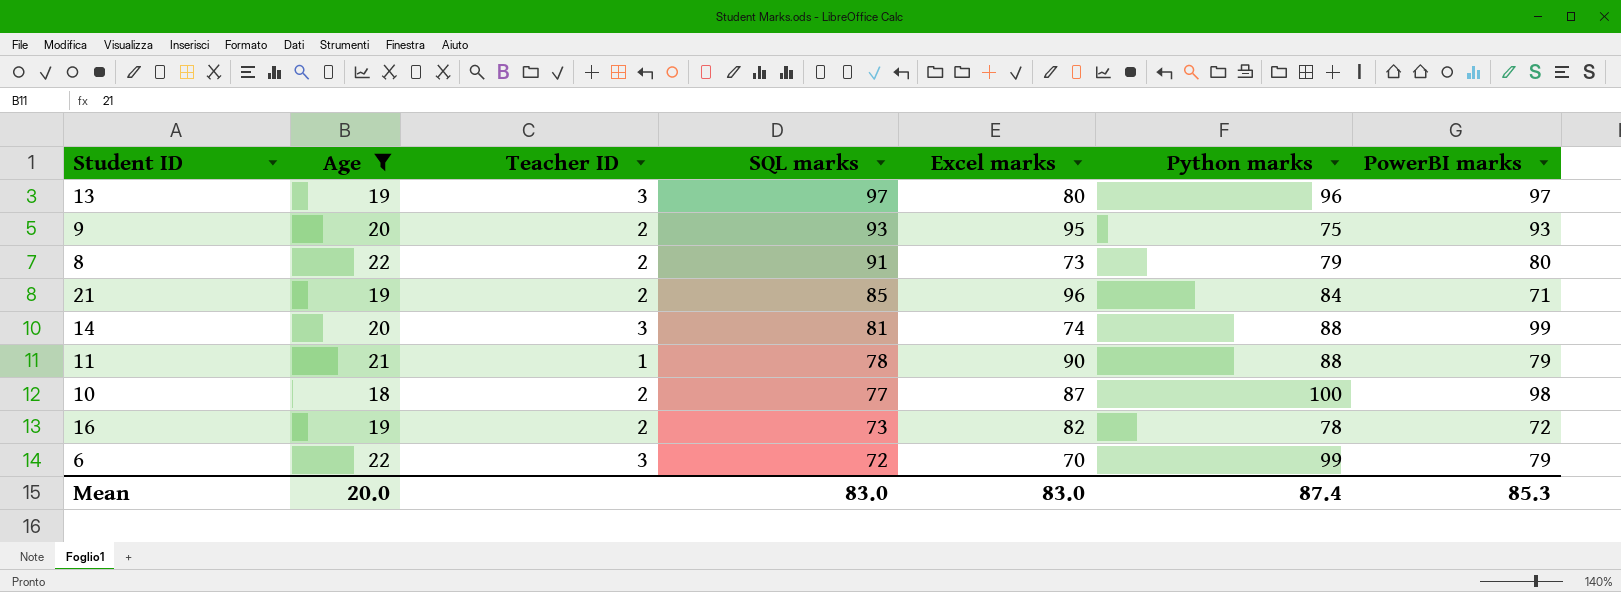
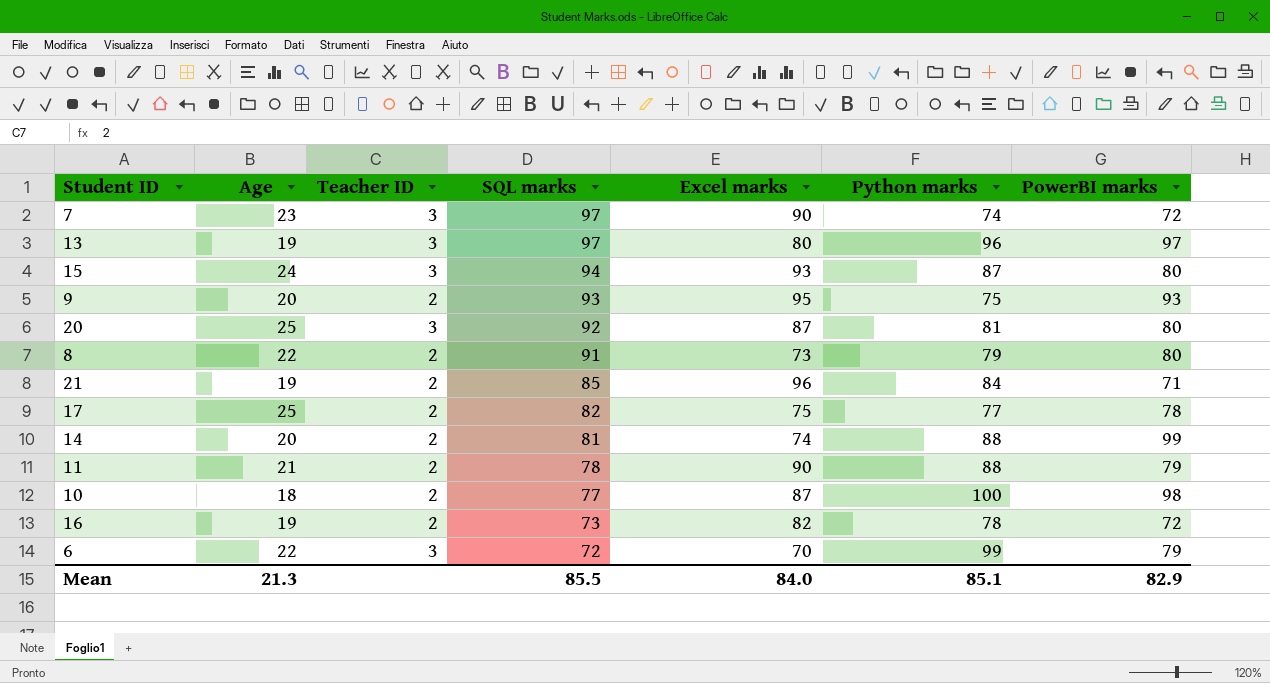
filter: Age <= 22 -> none
14 | Teacher ID: 3 -> 2
11 | Teacher ID: 1 -> 2
Mean | Age: 20.0 -> 21.3
Mean | SQL marks: 83.0 -> 85.5
Mean | Excel marks: 83.0 -> 84.0
Mean | Python marks: 87.4 -> 85.1
Mean | PowerBI marks: 85.3 -> 82.9

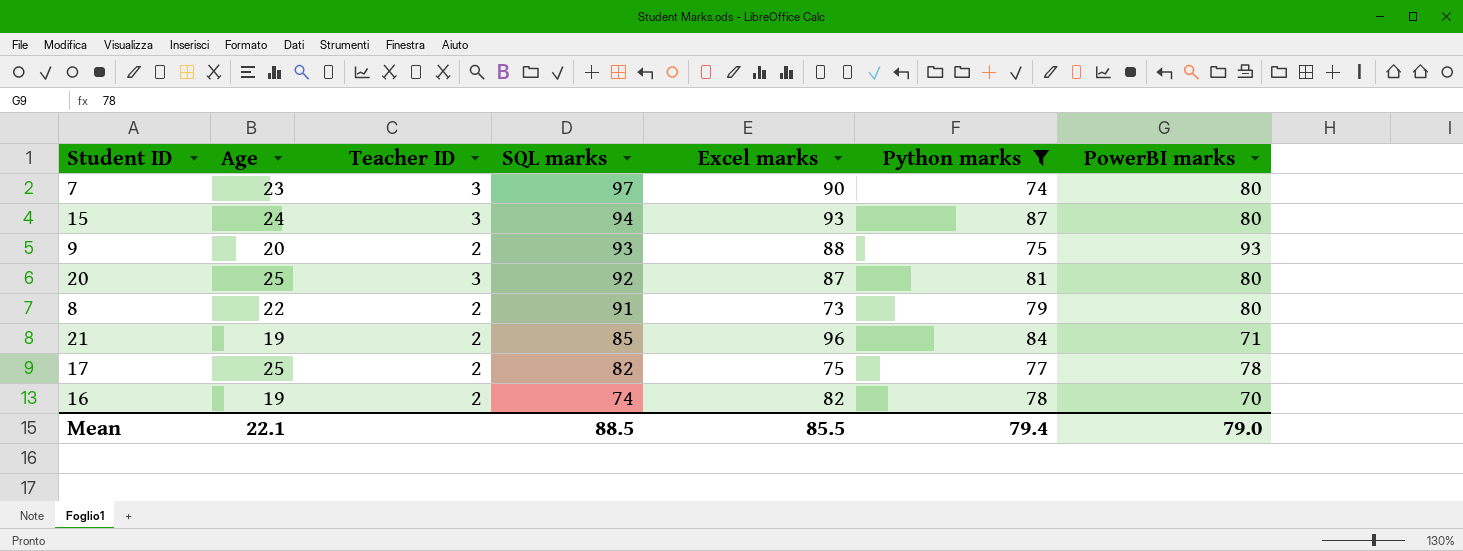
filter: none -> Python marks <= 87
7 | PowerBI marks: 72 -> 80
9 | Excel marks: 95 -> 88
16 | SQL marks: 73 -> 74
16 | PowerBI marks: 72 -> 70
Mean | Age: 21.3 -> 22.1
Mean | SQL marks: 85.5 -> 88.5
Mean | Excel marks: 84.0 -> 85.5
Mean | Python marks: 85.1 -> 79.4
Mean | PowerBI marks: 82.9 -> 79.0

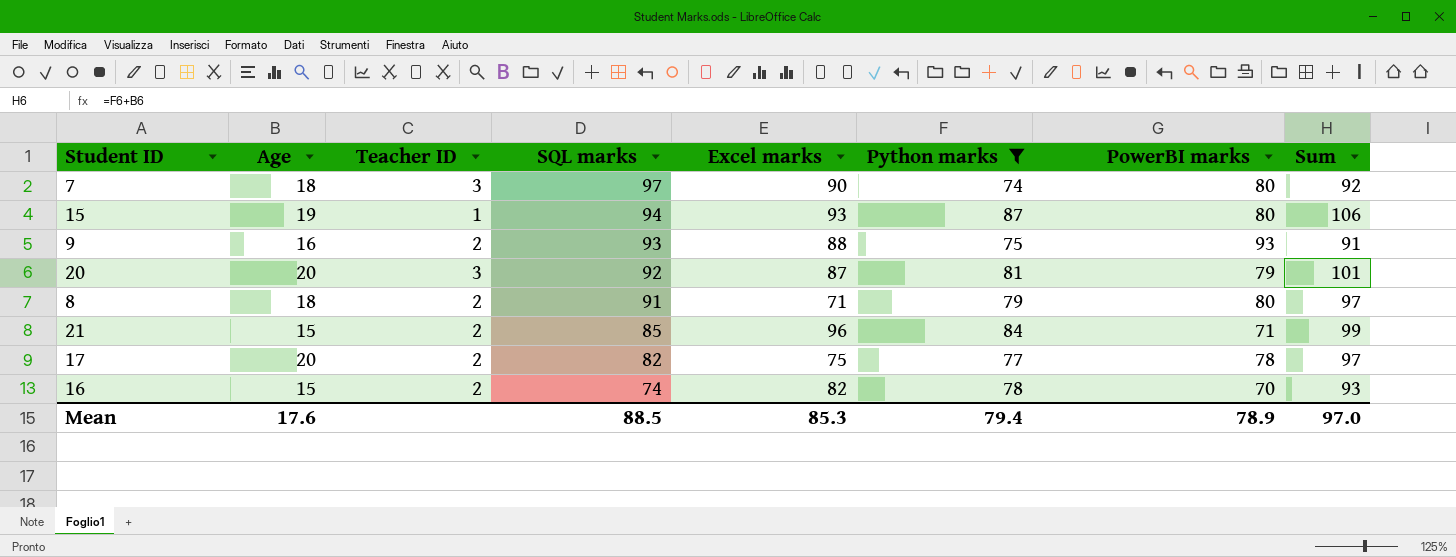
column Sum | formula: none -> [Age] + [Python marks]
7 | Age: 23 -> 18
15 | Age: 24 -> 19
15 | Teacher ID: 3 -> 1
9 | Age: 20 -> 16
20 | Age: 25 -> 20
20 | PowerBI marks: 80 -> 79
8 | Age: 22 -> 18
8 | Excel marks: 73 -> 71
21 | Age: 19 -> 15
17 | Age: 25 -> 20
16 | Age: 19 -> 15
Mean | Age: 22.1 -> 17.6
Mean | Excel marks: 85.5 -> 85.3
Mean | PowerBI marks: 79.0 -> 78.9

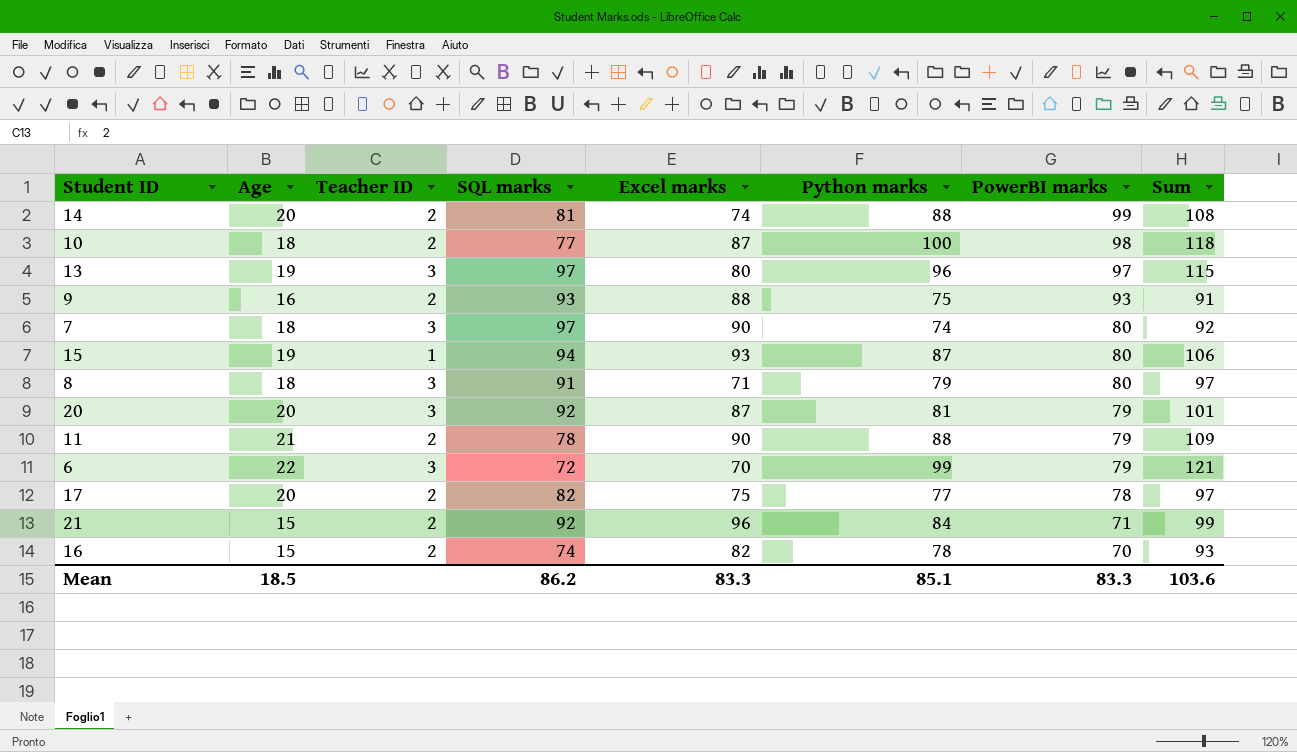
filter: Python marks <= 87 -> none
row order: SQL marks descending -> PowerBI marks descending
8 | Teacher ID: 2 -> 3
21 | SQL marks: 85 -> 92
Mean | Age: 17.6 -> 18.5
Mean | SQL marks: 88.5 -> 86.2
Mean | Excel marks: 85.3 -> 83.3
Mean | Python marks: 79.4 -> 85.1
Mean | PowerBI marks: 78.9 -> 83.3
Mean | Sum: 97.0 -> 103.6

